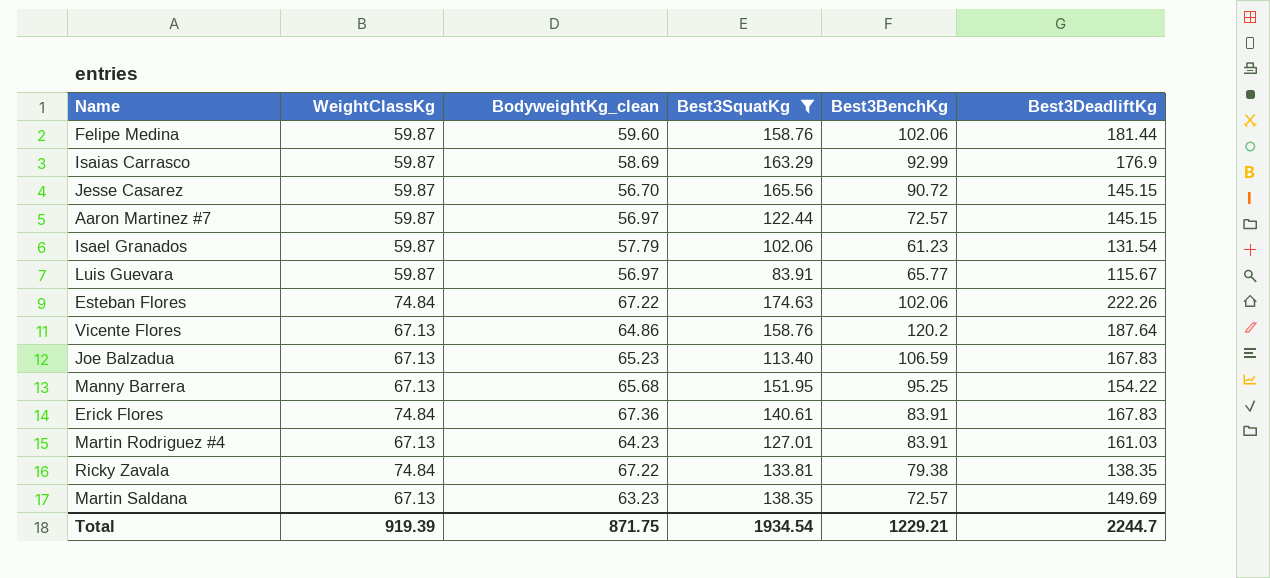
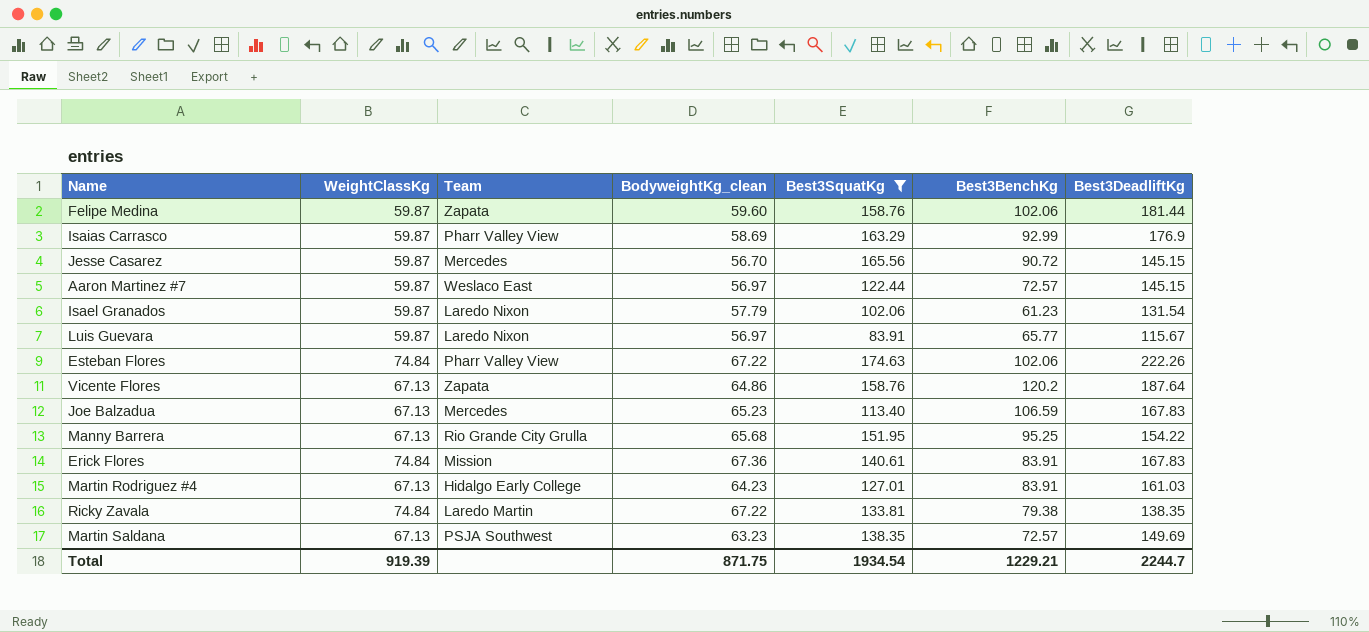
column Team | position: none -> 3

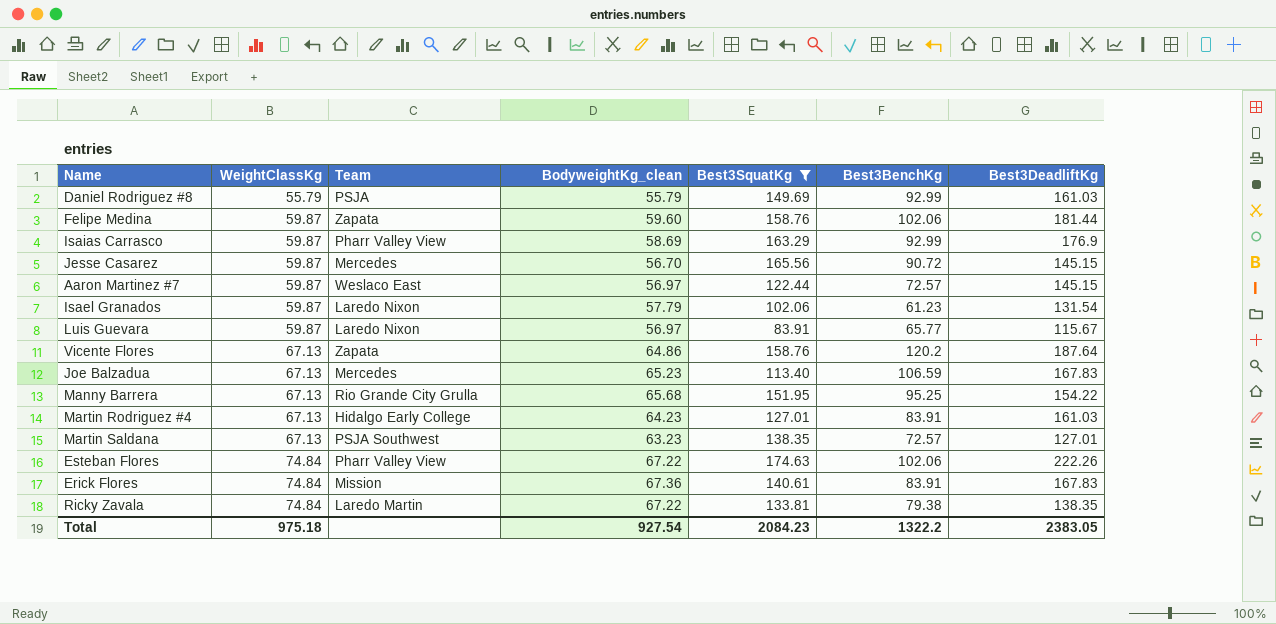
row order: none -> WeightClassKg ascending
row Daniel Rodriguez #8: none -> 55.79 | PSJA | 55.79 | 149.69 | 92.99 | 161.03
Martin Saldana | Best3DeadliftKg: 149.69 -> 127.01
Total | WeightClassKg: 919.39 -> 975.18
Total | BodyweightKg_clean: 871.75 -> 927.54
Total | Best3SquatKg: 1934.54 -> 2084.23
Total | Best3BenchKg: 1229.21 -> 1322.2
Total | Best3DeadliftKg: 2244.7 -> 2383.05

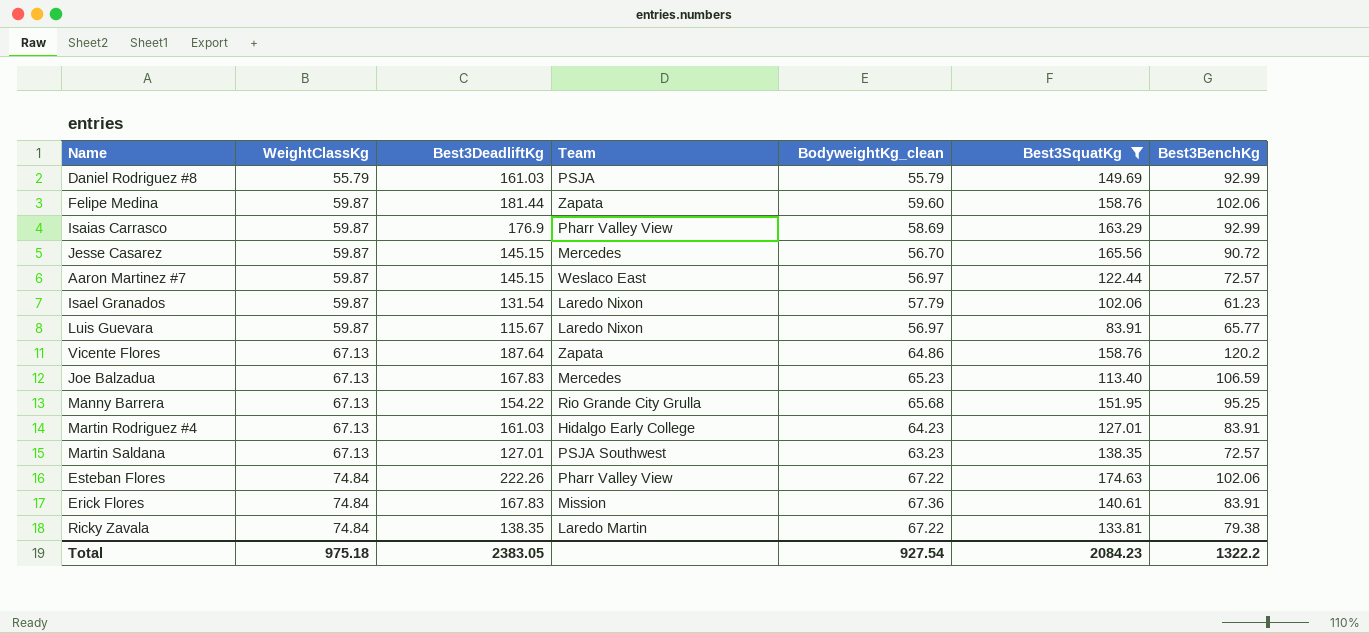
column Best3DeadliftKg | position: 7 -> 3

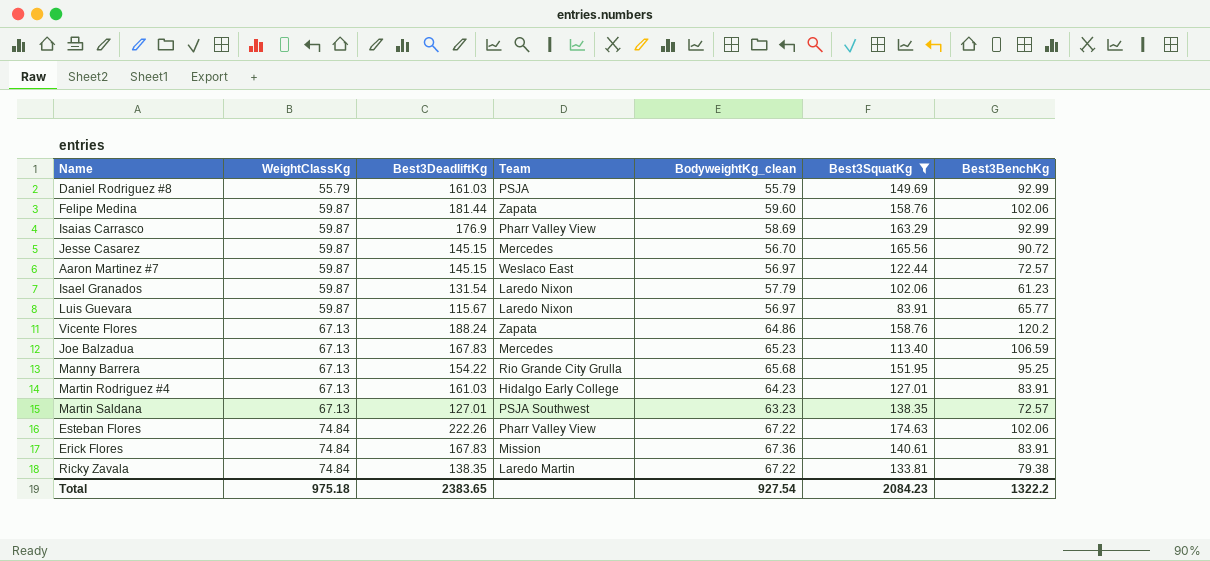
Vicente Flores | Best3DeadliftKg: 187.64 -> 188.24
Total | Best3DeadliftKg: 2383.05 -> 2383.65

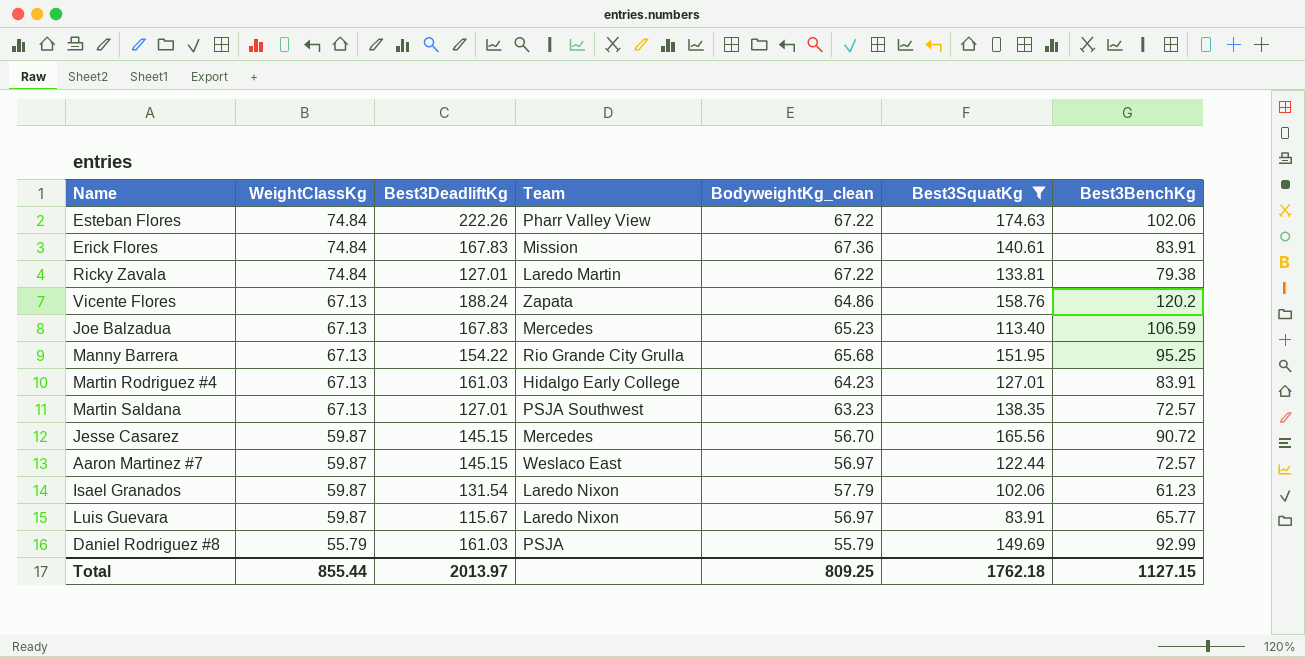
row order: WeightClassKg ascending -> WeightClassKg descending
row Felipe Medina: 59.87 | 181.44 | Zapata | 59.60 | 158.76 | 102.06 -> none
row Isaias Carrasco: 59.87 | 176.9 | Pharr Valley View | 58.69 | 163.29 | 92.99 -> none
Ricky Zavala | Best3DeadliftKg: 138.35 -> 127.01
Total | WeightClassKg: 975.18 -> 855.44
Total | Best3DeadliftKg: 2383.65 -> 2013.97
Total | BodyweightKg_clean: 927.54 -> 809.25
Total | Best3SquatKg: 2084.23 -> 1762.18
Total | Best3BenchKg: 1322.2 -> 1127.15

